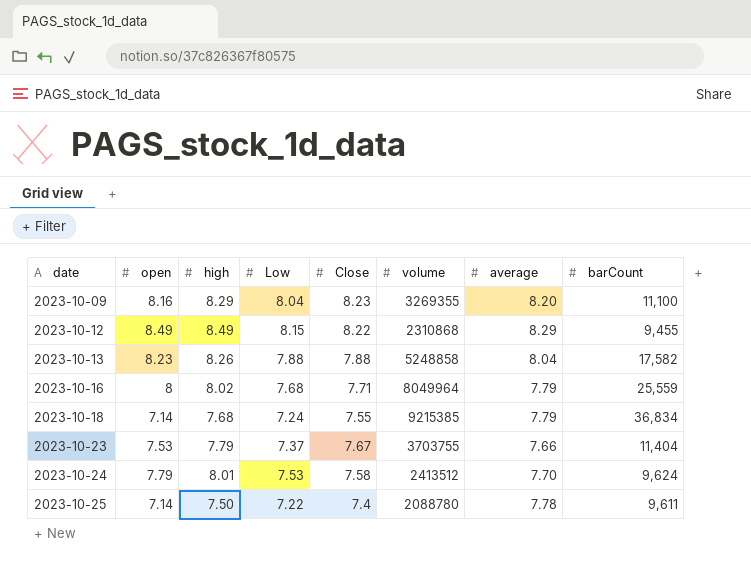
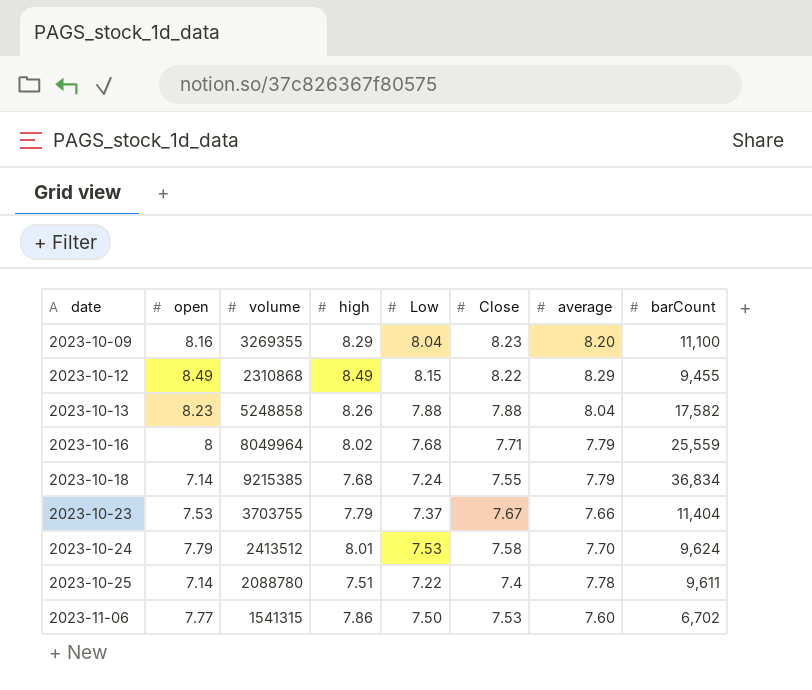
column volume | position: 6 -> 3
2023-10-25 | high: 7.50 -> 7.51
row 2023-11-06: none -> 7.77 | 1541315 | 7.86 | 7.50 | 7.53 | 7.60 | 6,702

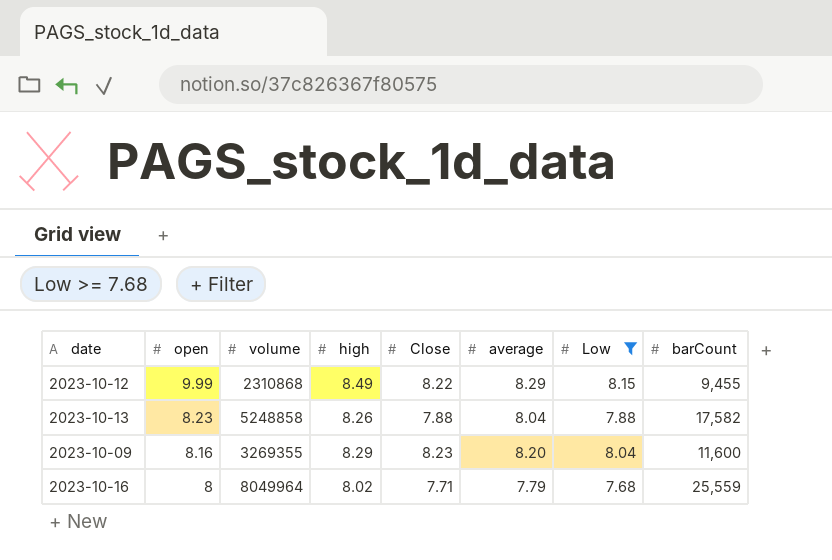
filter: none -> Low >= 7.68
row order: date ascending -> open descending
column Low | position: 5 -> 7
2023-10-12 | open: 8.49 -> 9.99
2023-10-09 | barCount: 11,100 -> 11,600

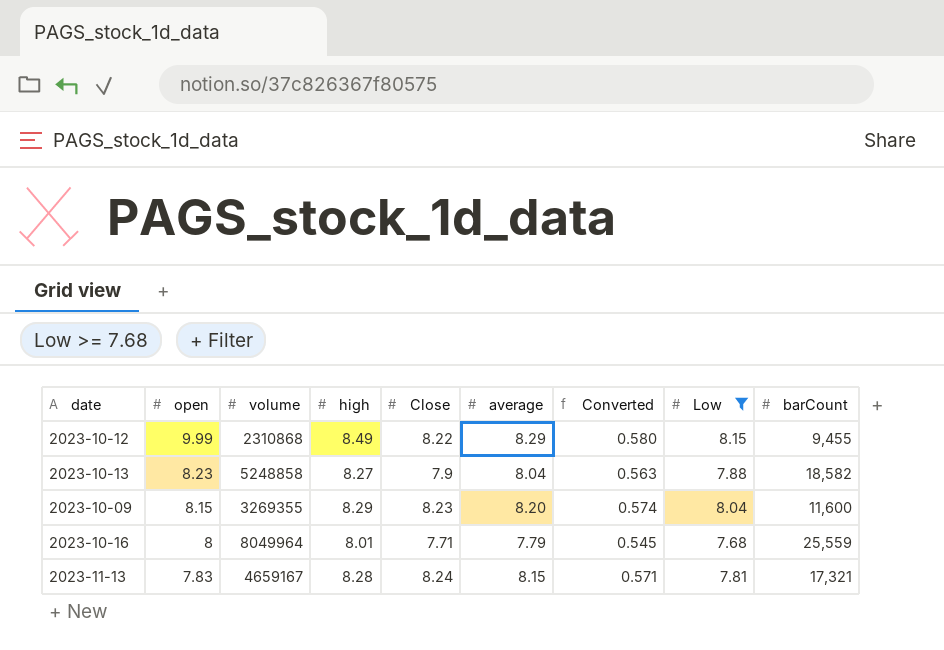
column Converted | formula: none -> [average] * 0.07
2023-10-13 | high: 8.26 -> 8.27
2023-10-13 | Close: 7.88 -> 7.9
2023-10-13 | barCount: 17,582 -> 18,582
2023-10-09 | open: 8.16 -> 8.15
2023-10-16 | high: 8.02 -> 8.01
row 2023-11-13: none -> 7.83 | 4659167 | 8.28 | 8.24 | 8.15 | 0.571 | 7.81 | 17,321

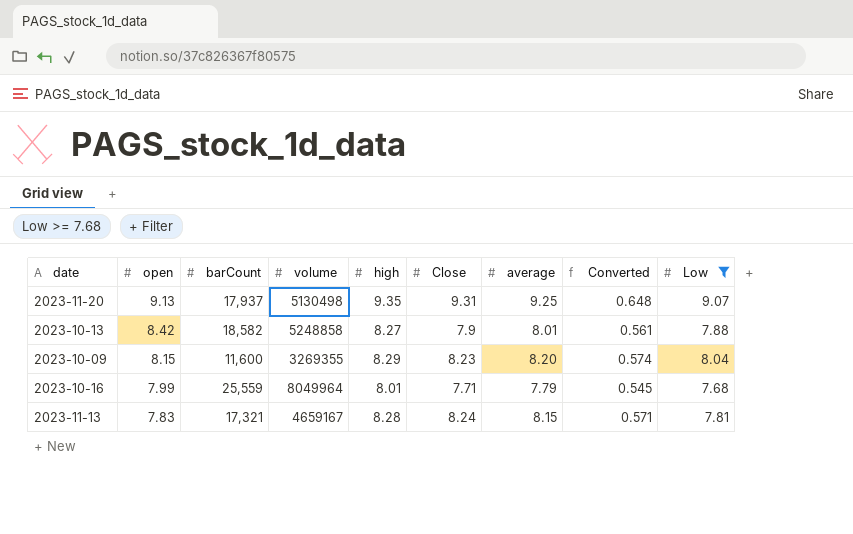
column barCount | position: 9 -> 3
row 2023-10-12: 9.99 | 2310868 | 8.49 | 8.22 | 8.29 | 0.580 | 8.15 | 9,455 -> none
row 2023-11-20: none -> 9.13 | 17,937 | 5130498 | 9.35 | 9.31 | 9.25 | 0.648 | 9.07
2023-10-13 | open: 8.23 -> 8.42
2023-10-13 | average: 8.04 -> 8.01
2023-10-13 | Converted: 0.563 -> 0.561
2023-10-16 | open: 8 -> 7.99

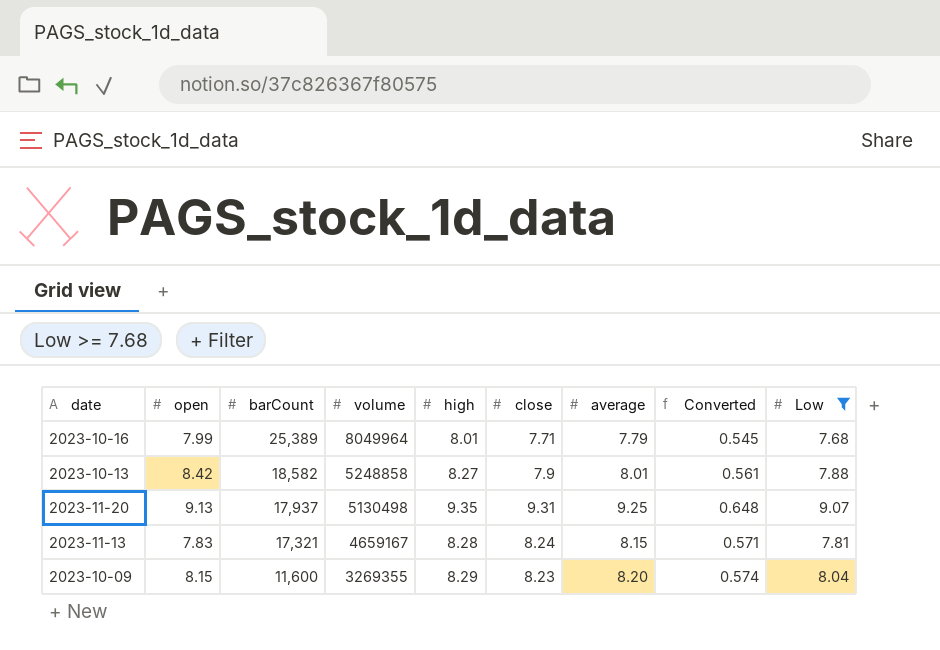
row order: open descending -> barCount descending
column name: Close -> close
2023-10-16 | barCount: 25,559 -> 25,389

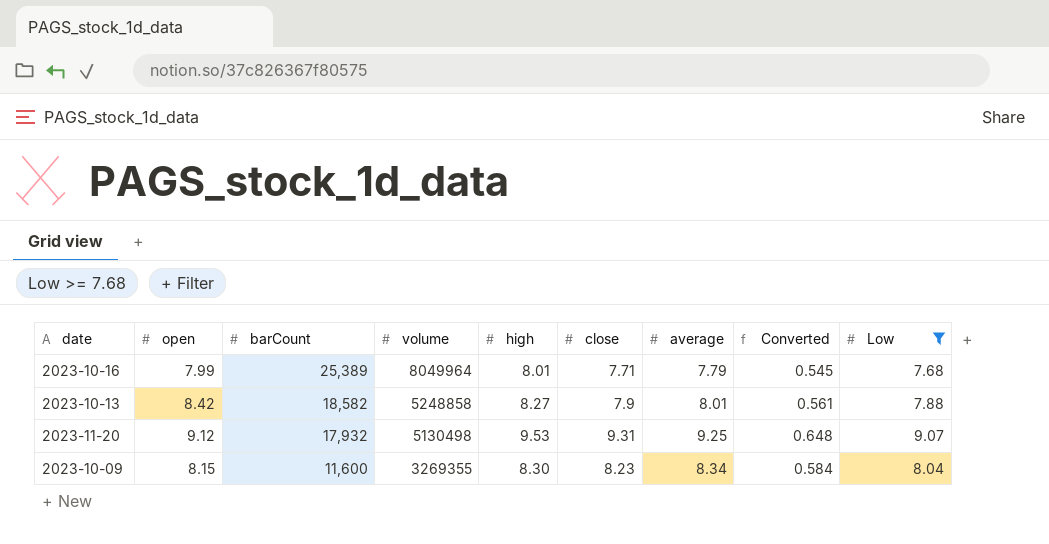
row 2023-11-13: 7.83 | 17,321 | 4659167 | 8.28 | 8.24 | 8.15 | 0.571 | 7.81 -> none
2023-11-20 | open: 9.13 -> 9.12
2023-11-20 | barCount: 17,937 -> 17,932
2023-11-20 | high: 9.35 -> 9.53
2023-10-09 | high: 8.29 -> 8.30
2023-10-09 | average: 8.20 -> 8.34
2023-10-09 | Converted: 0.574 -> 0.584

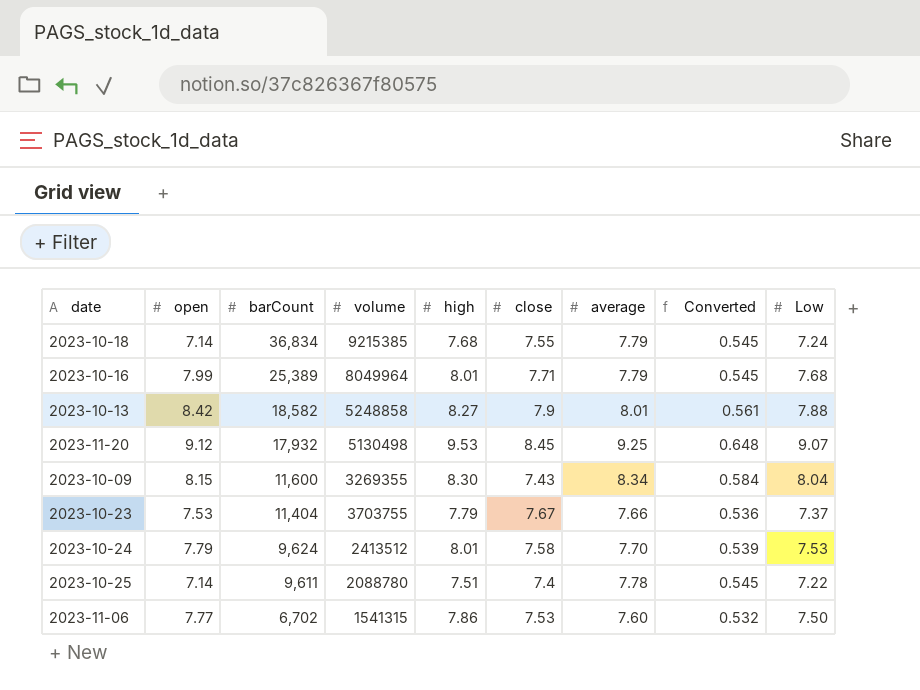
filter: Low >= 7.68 -> none
2023-11-20 | close: 9.31 -> 8.45
2023-10-09 | close: 8.23 -> 7.43

